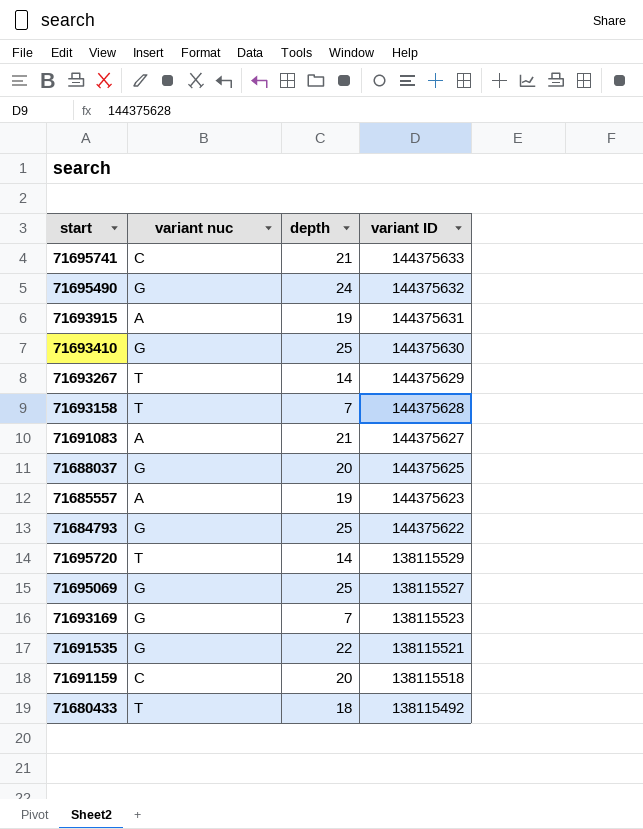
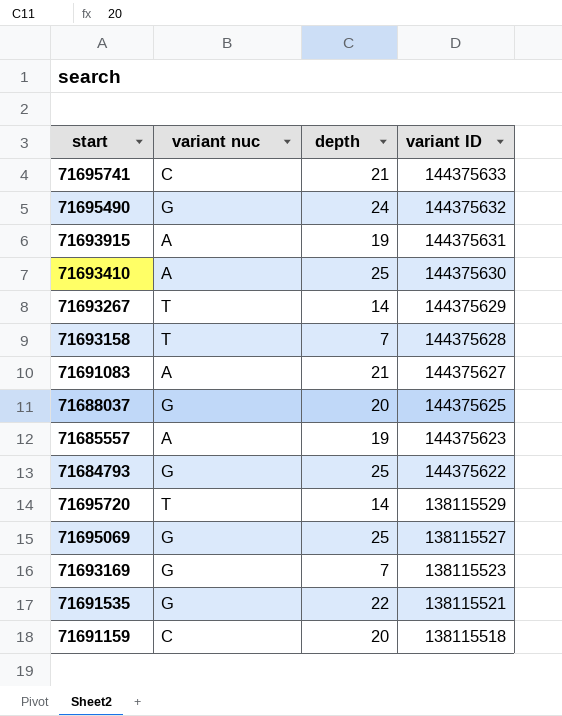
row 71680433: T | 18 | 138115492 -> none
71693410 | variant nuc: G -> A

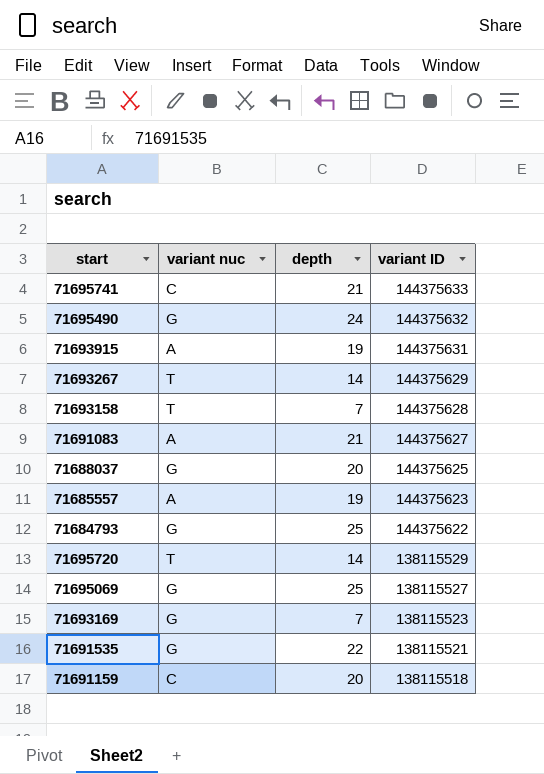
row 71693410: A | 25 | 144375630 -> none

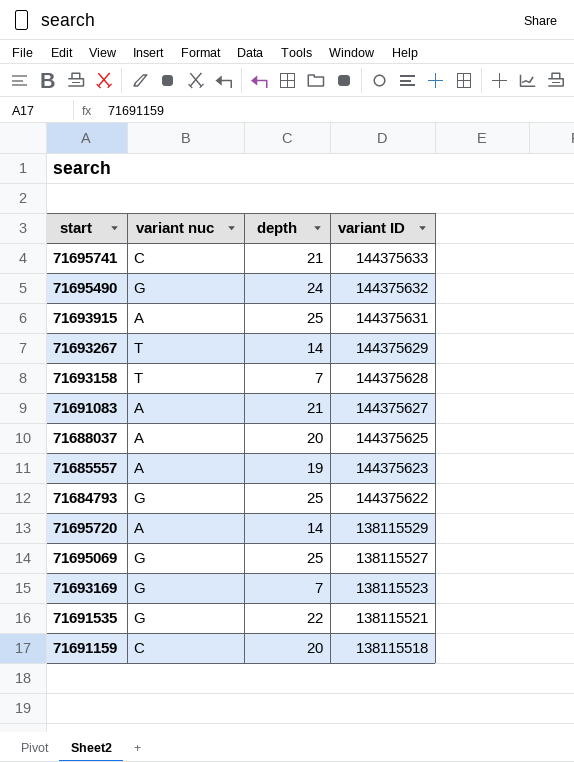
71693915 | depth: 19 -> 25
71688037 | variant nuc: G -> A
71695720 | variant nuc: T -> A

